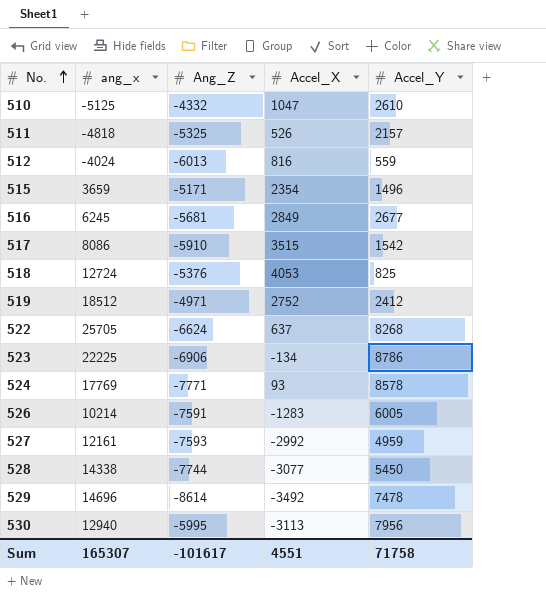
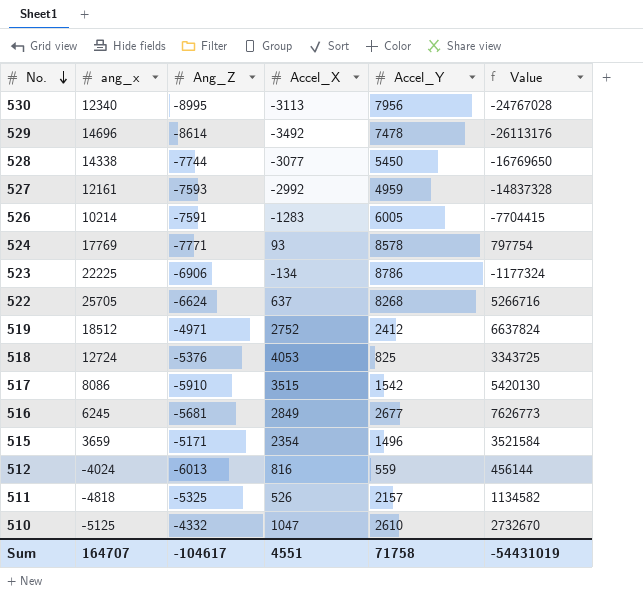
row order: No. ascending -> No. descending
column Value | formula: none -> [Accel_X] * [Accel_Y]
530 | ang_x: 12940 -> 12340
530 | Ang_Z: -5995 -> -8995
Sum | ang_x: 165307 -> 164707
Sum | Ang_Z: -101617 -> -104617

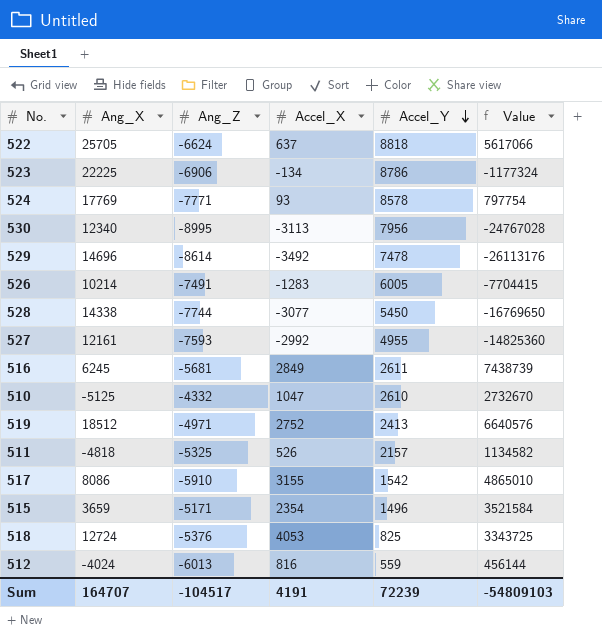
row order: No. descending -> Accel_Y descending
column name: ang_x -> Ang_X
522 | Accel_Y: 8268 -> 8818
522 | Value: 5266716 -> 5617066
526 | Ang_Z: -7591 -> -7491
527 | Accel_Y: 4959 -> 4955
527 | Value: -14837328 -> -14825360
516 | Accel_Y: 2677 -> 2611
516 | Value: 7626773 -> 7438739
519 | Accel_Y: 2412 -> 2413
519 | Value: 6637824 -> 6640576
517 | Accel_X: 3515 -> 3155
517 | Value: 5420130 -> 4865010
Sum | Ang_Z: -104617 -> -104517
Sum | Accel_X: 4551 -> 4191
Sum | Accel_Y: 71758 -> 72239
Sum | Value: -54431019 -> -54809103

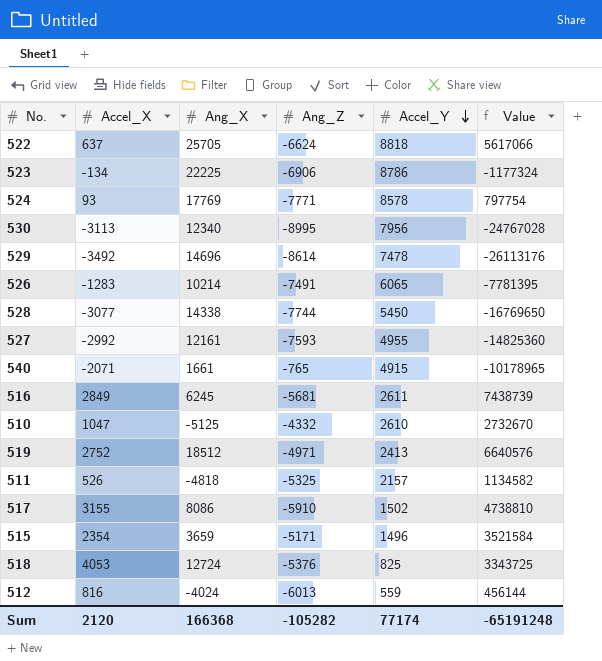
column Accel_X | position: 4 -> 2
526 | Accel_Y: 6005 -> 6065
526 | Value: -7704415 -> -7781395
row 540: none -> -2071 | 1661 | -765 | 4915 | -10178965
517 | Accel_Y: 1542 -> 1502
517 | Value: 4865010 -> 4738810
Sum | Accel_X: 4191 -> 2120
Sum | Ang_X: 164707 -> 166368
Sum | Ang_Z: -104517 -> -105282
Sum | Accel_Y: 72239 -> 77174
Sum | Value: -54809103 -> -65191248

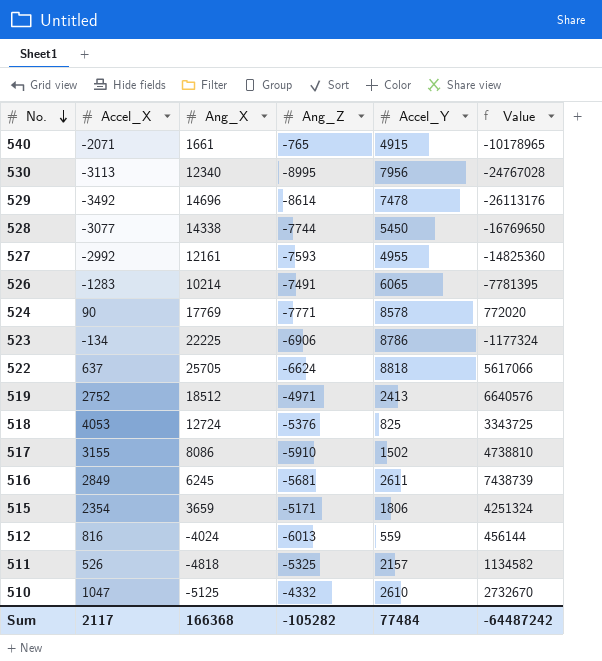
row order: Accel_Y descending -> No. descending
524 | Accel_X: 93 -> 90
524 | Value: 797754 -> 772020
515 | Accel_Y: 1496 -> 1806
515 | Value: 3521584 -> 4251324
Sum | Accel_X: 2120 -> 2117
Sum | Accel_Y: 77174 -> 77484
Sum | Value: -65191248 -> -64487242

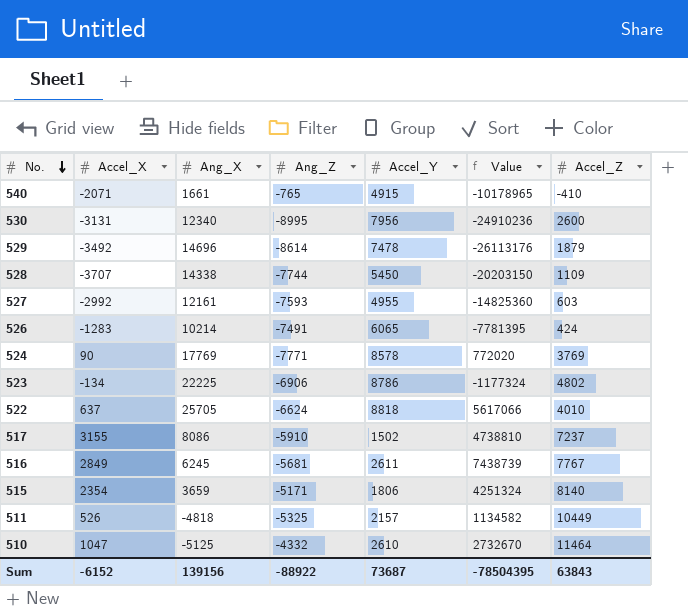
column Accel_Z | position: none -> 7
row 519: 2752 | 18512 | -4971 | 2413 | 6640576 -> none
row 518: 4053 | 12724 | -5376 | 825 | 3343725 -> none
row 512: 816 | -4024 | -6013 | 559 | 456144 -> none
530 | Accel_X: -3113 -> -3131
530 | Value: -24767028 -> -24910236
528 | Accel_X: -3077 -> -3707
528 | Value: -16769650 -> -20203150
Sum | Accel_X: 2117 -> -6152
Sum | Ang_X: 166368 -> 139156
Sum | Ang_Z: -105282 -> -88922
Sum | Accel_Y: 77484 -> 73687
Sum | Value: -64487242 -> -78504395

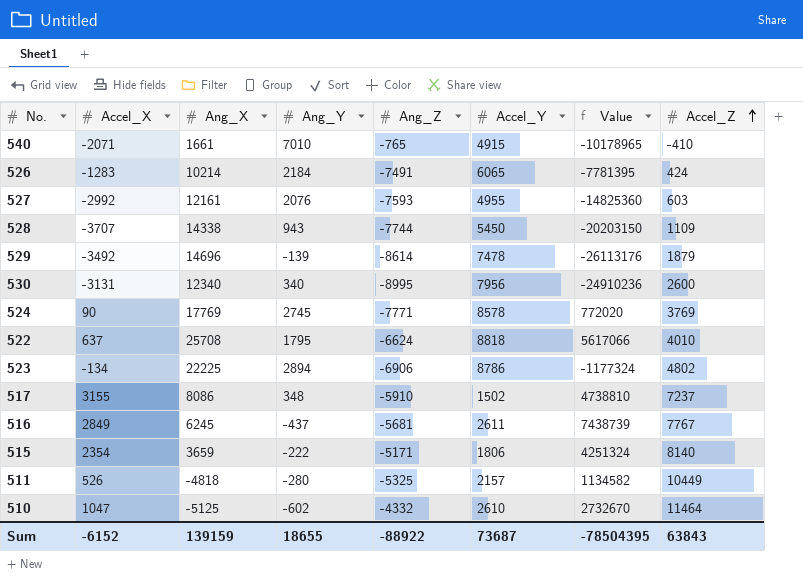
row order: No. descending -> Accel_Z ascending
column Ang_Y | position: none -> 4
522 | Ang_X: 25705 -> 25708
Sum | Ang_X: 139156 -> 139159

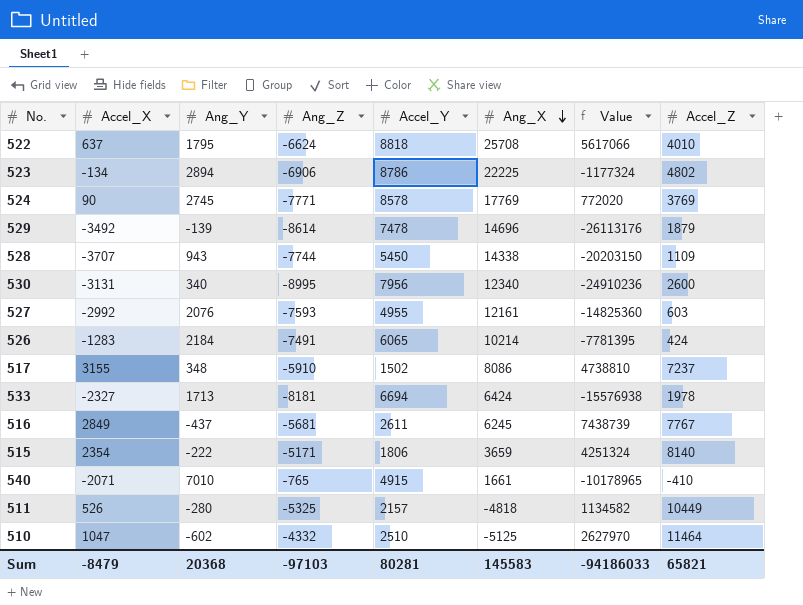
row order: Accel_Z ascending -> Ang_X descending
column Ang_X | position: 3 -> 6
row 533: none -> -2327 | 1713 | -8181 | 6694 | 6424 | -15576938 | 1978
510 | Accel_Y: 2610 -> 2510
510 | Value: 2732670 -> 2627970
Sum | Accel_X: -6152 -> -8479
Sum | Ang_Y: 18655 -> 20368
Sum | Ang_Z: -88922 -> -97103
Sum | Accel_Y: 73687 -> 80281
Sum | Ang_X: 139159 -> 145583
Sum | Value: -78504395 -> -94186033
Sum | Accel_Z: 63843 -> 65821

